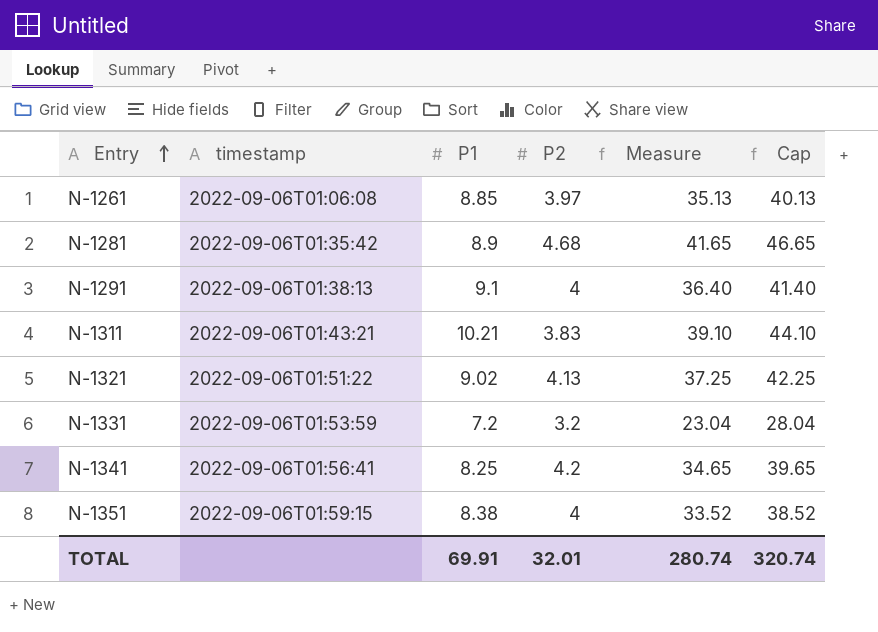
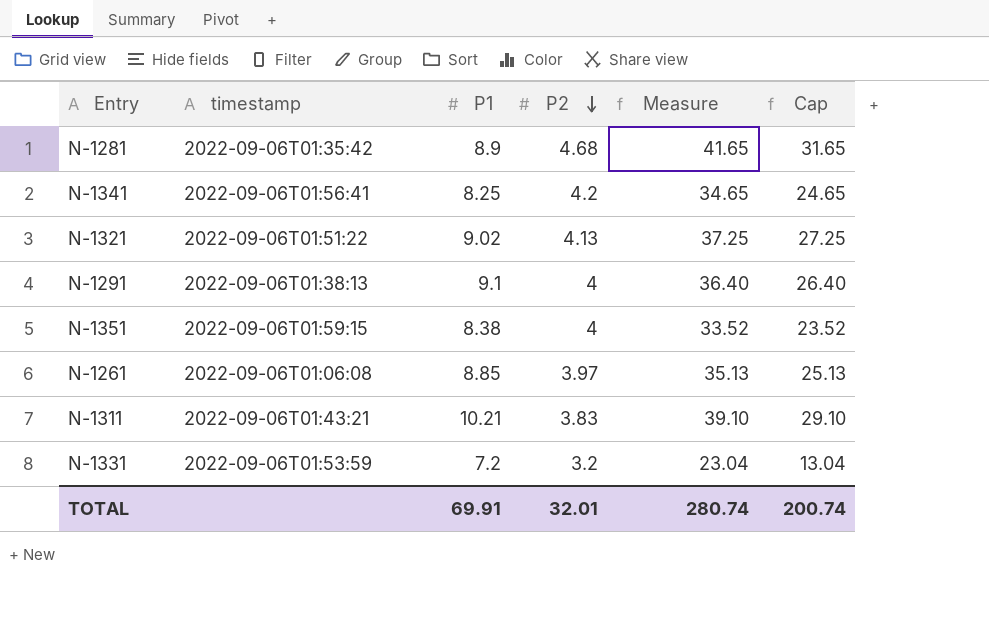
row order: Entry ascending -> P2 descending
column Cap | formula: [Measure] + 5 -> [Measure] - 10
TOTAL | Cap: 320.74 -> 200.74

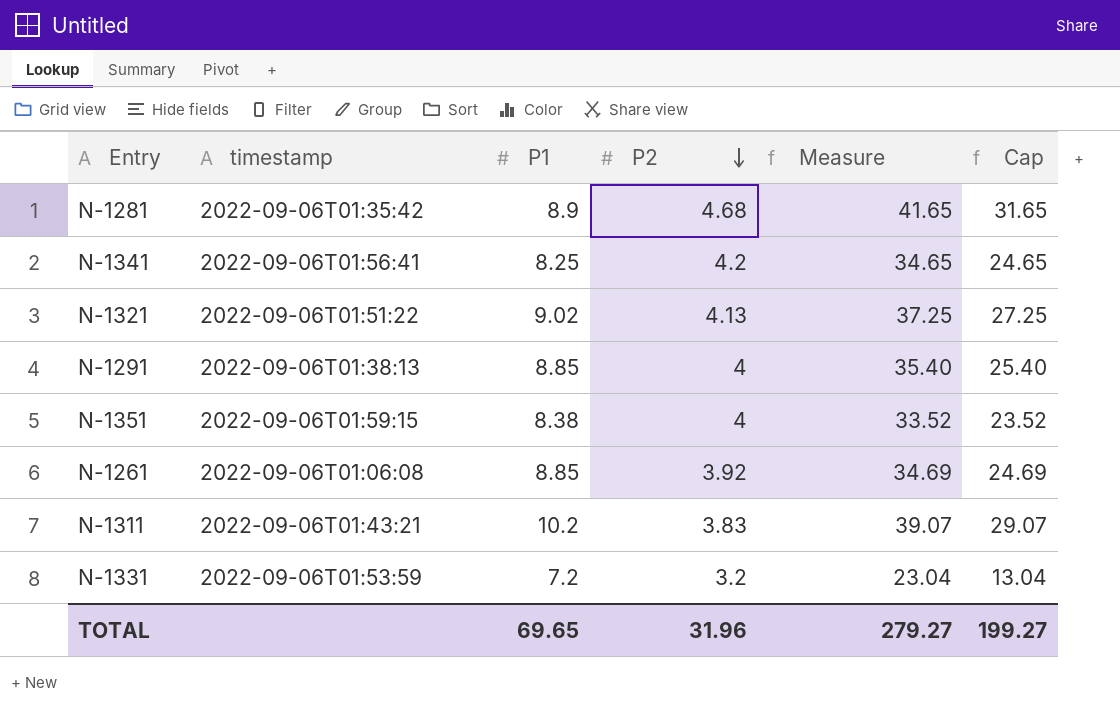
N-1291 | P1: 9.1 -> 8.85
N-1291 | Measure: 36.40 -> 35.40
N-1291 | Cap: 26.40 -> 25.40
N-1261 | P2: 3.97 -> 3.92
N-1261 | Measure: 35.13 -> 34.69
N-1261 | Cap: 25.13 -> 24.69
N-1311 | P1: 10.21 -> 10.2
N-1311 | Measure: 39.10 -> 39.07
N-1311 | Cap: 29.10 -> 29.07
TOTAL | P1: 69.91 -> 69.65
TOTAL | P2: 32.01 -> 31.96
TOTAL | Measure: 280.74 -> 279.27
TOTAL | Cap: 200.74 -> 199.27

